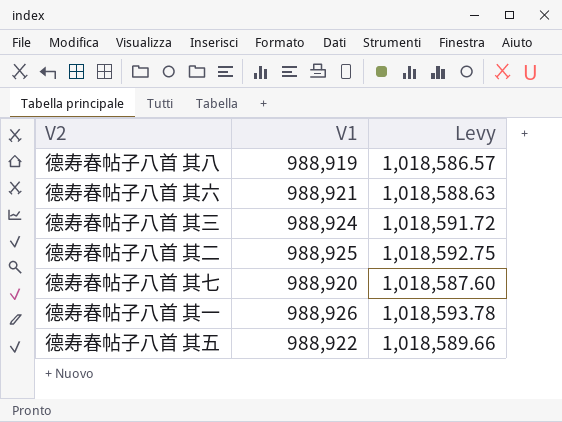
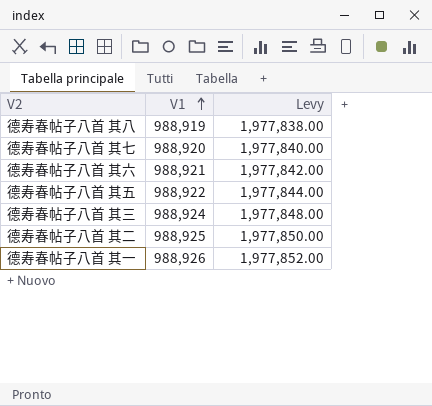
row order: none -> V1 ascending
column Levy | formula: [V1] * 1.03 -> [V1] * 2

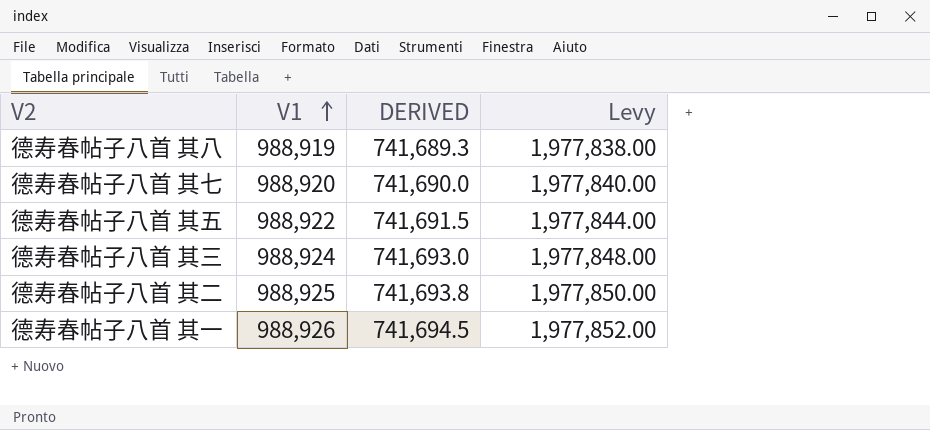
column DERIVED | formula: none -> [V1] * 0.75
row 德寿春帖子八首 其六: 988,921 | 1,977,842.00 -> none

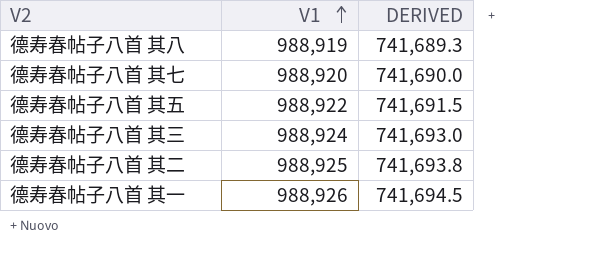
column Levy | formula: [V1] * 2 -> none

